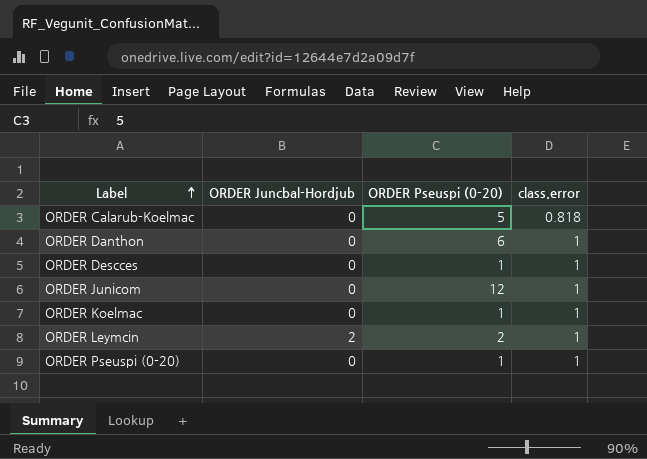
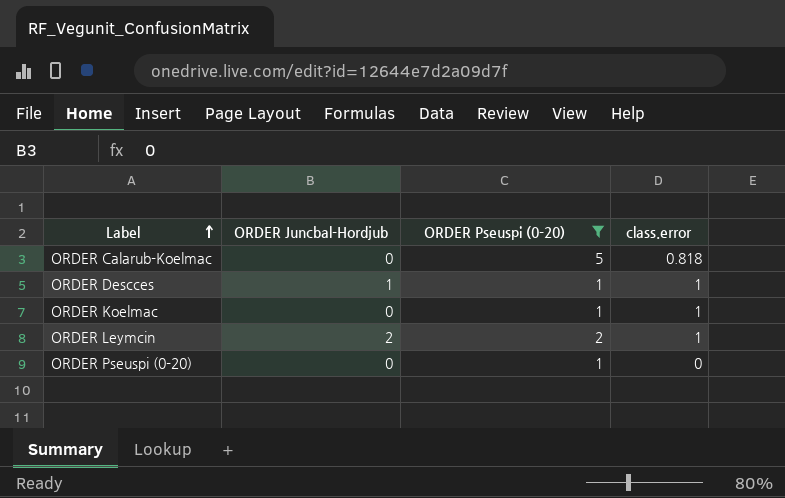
filter: none -> ORDER Pseuspi (0-20) <= 5
ORDER Descces | ORDER Juncbal-Hordjub: 0 -> 1
ORDER Pseuspi (0-20) | class.error: 1 -> 0

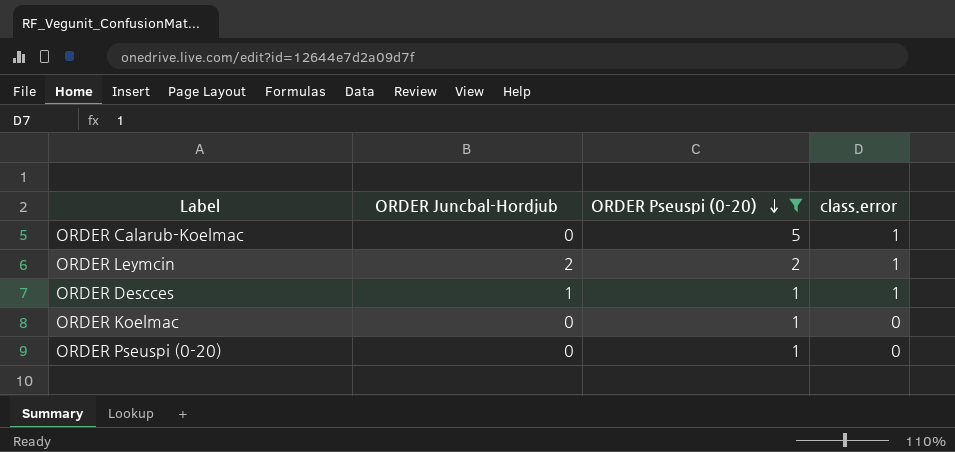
row order: Label ascending -> ORDER Pseuspi (0-20) descending
ORDER Calarub-Koelmac | class.error: 0.818 -> 1
ORDER Koelmac | class.error: 1 -> 0

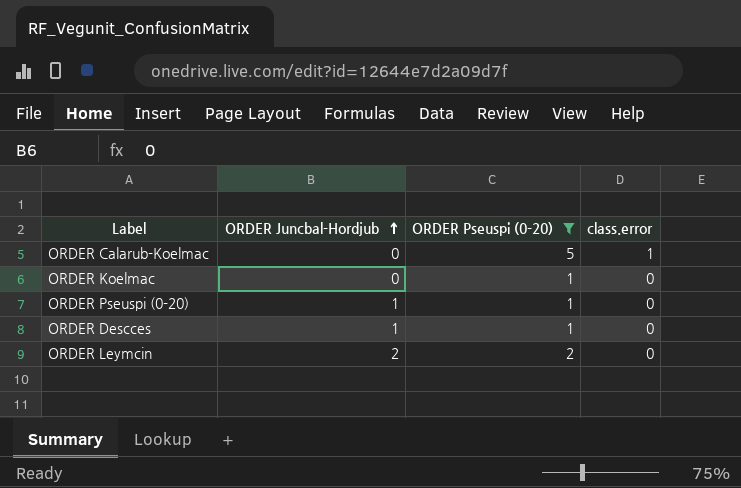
row order: ORDER Pseuspi (0-20) descending -> ORDER Juncbal-Hordjub ascending
ORDER Pseuspi (0-20) | ORDER Juncbal-Hordjub: 0 -> 1
ORDER Descces | class.error: 1 -> 0
ORDER Leymcin | class.error: 1 -> 0

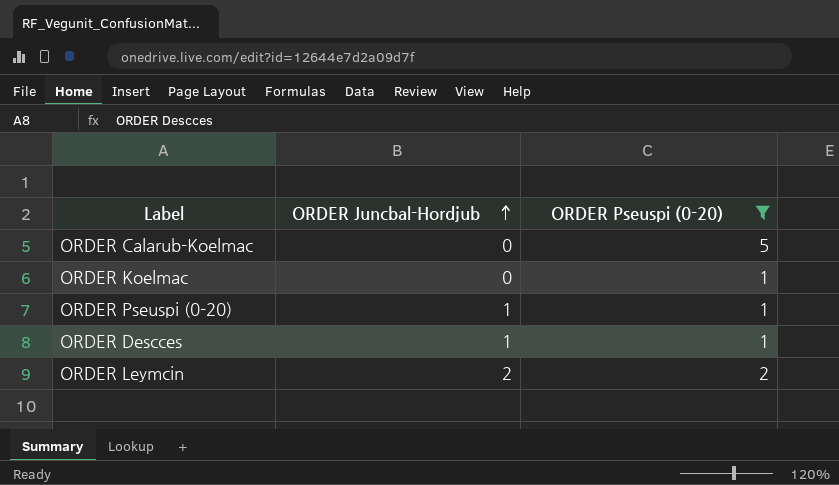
column class.error | position: 4 -> none

